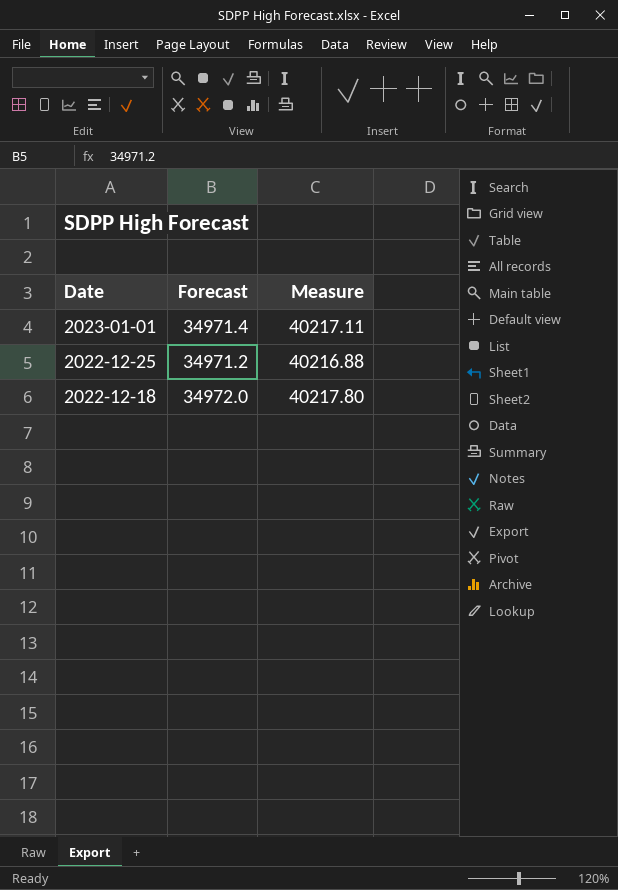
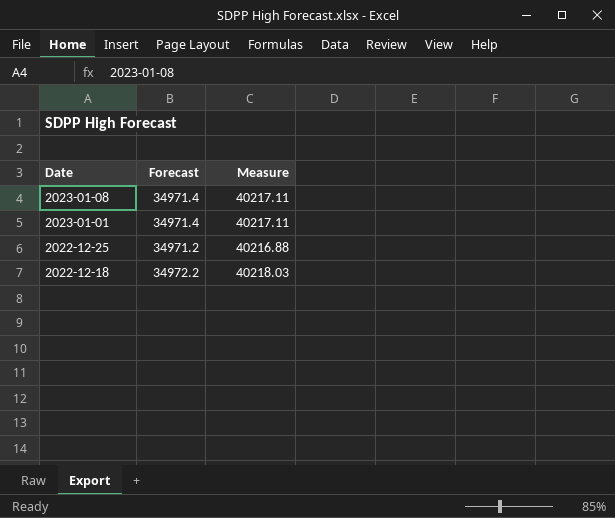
row 2023-01-08: none -> 34971.4 | 40217.11
2022-12-18 | Forecast: 34972.0 -> 34972.2
2022-12-18 | Measure: 40217.80 -> 40218.03

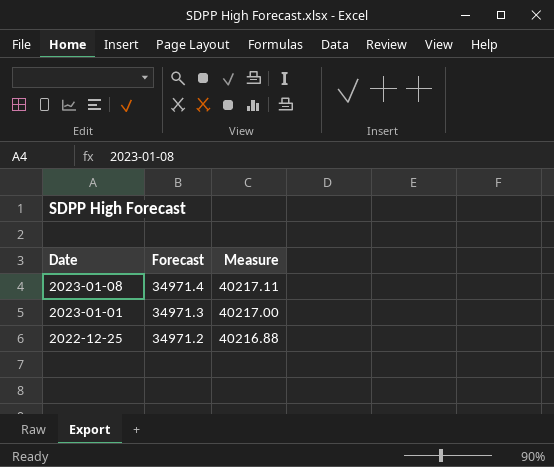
row 2022-12-18: 34972.2 | 40218.03 -> none
2023-01-01 | Forecast: 34971.4 -> 34971.3
2023-01-01 | Measure: 40217.11 -> 40217.00

